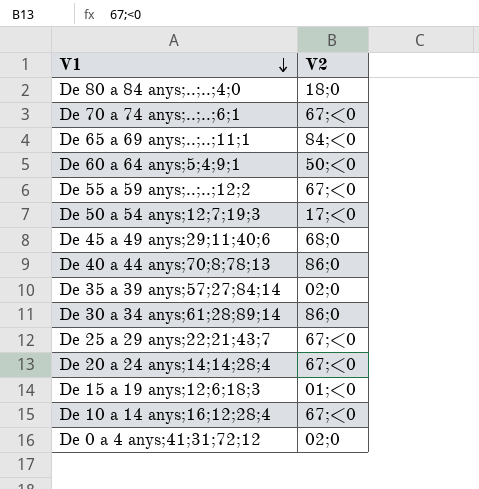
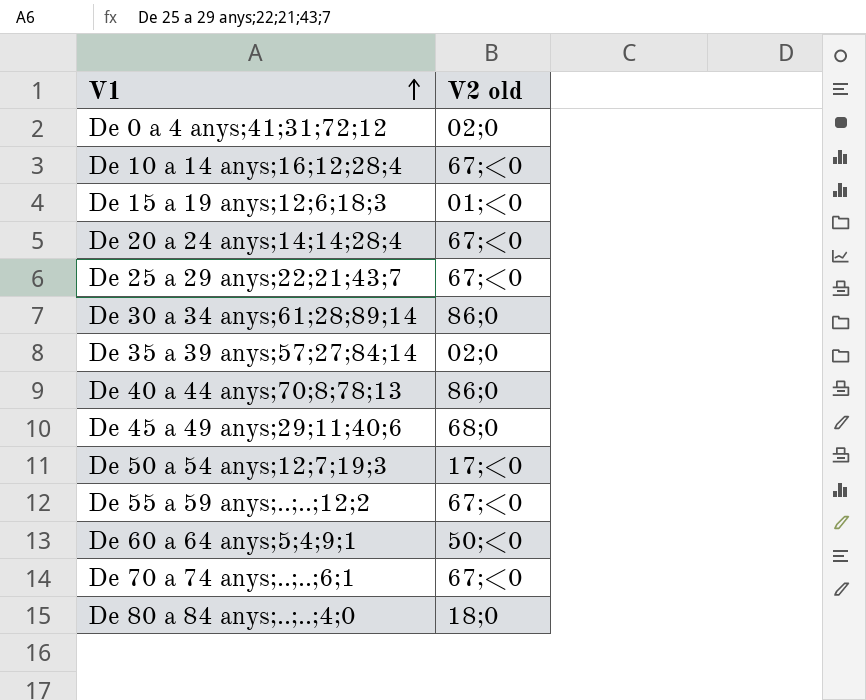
row order: V1 descending -> V1 ascending
column name: V2 -> V2 old
row De 65 a 69 anys;..;..;11;1: 84;<0 -> none

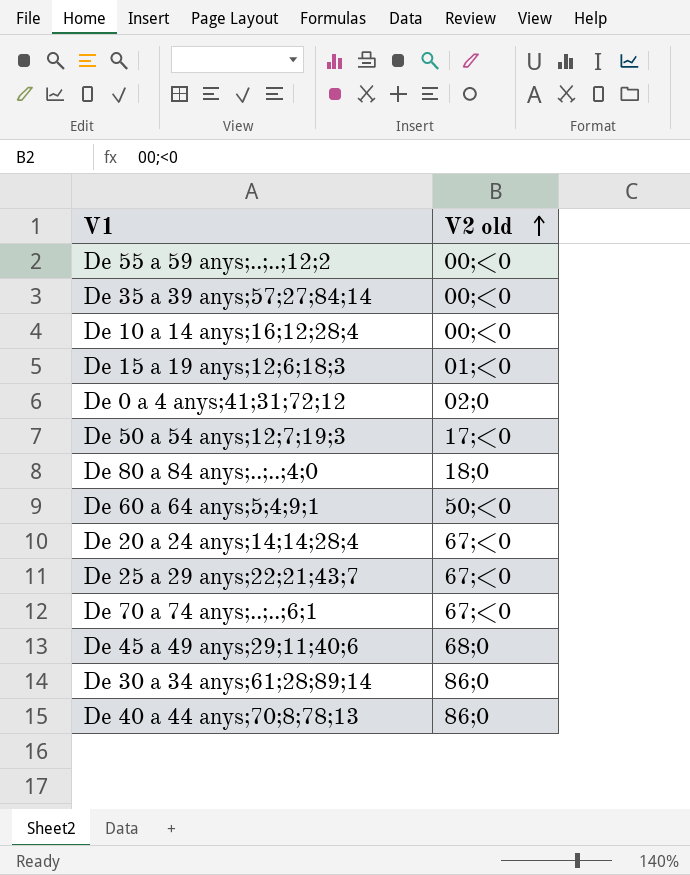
row order: V1 ascending -> V2 old ascending
De 55 a 59 anys;..;..;12;2 | V2 old: 67;<0 -> 00;<0
De 35 a 39 anys;57;27;84;14 | V2 old: 02;0 -> 00;<0
De 10 a 14 anys;16;12;28;4 | V2 old: 67;<0 -> 00;<0

